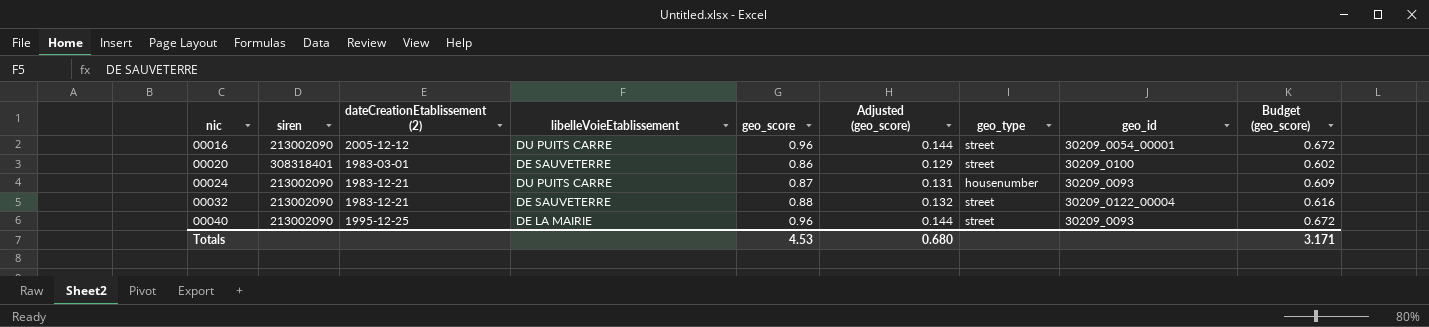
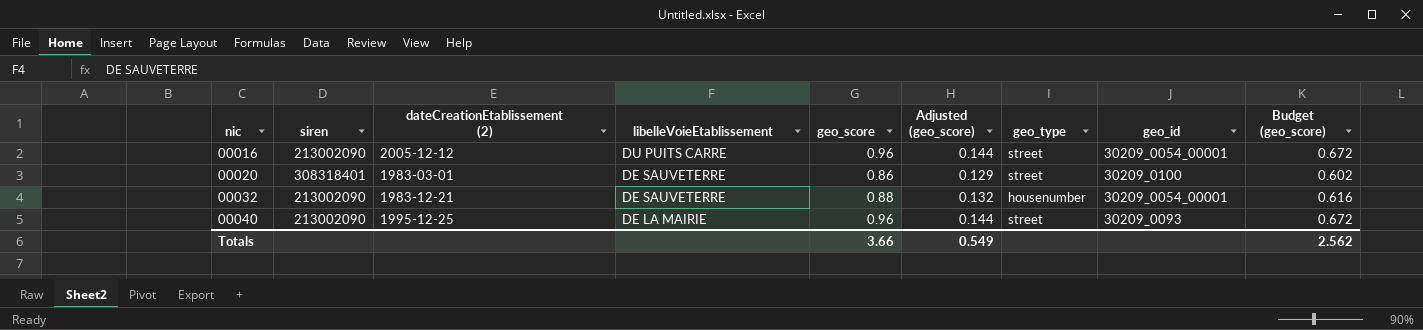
row 00024: 213002090 | 1983-12-21 | DU PUITS CARRE | 0.87 | 0.131 | housenumber | 30209_0093 | 0.609 -> none
00032 | geo_type: street -> housenumber
00032 | geo_id: 30209_0122_00004 -> 30209_0054_00001
Totals | geo_score: 4.53 -> 3.66
Totals | Adjusted (geo_score): 0.680 -> 0.549
Totals | Budget (geo_score): 3.171 -> 2.562

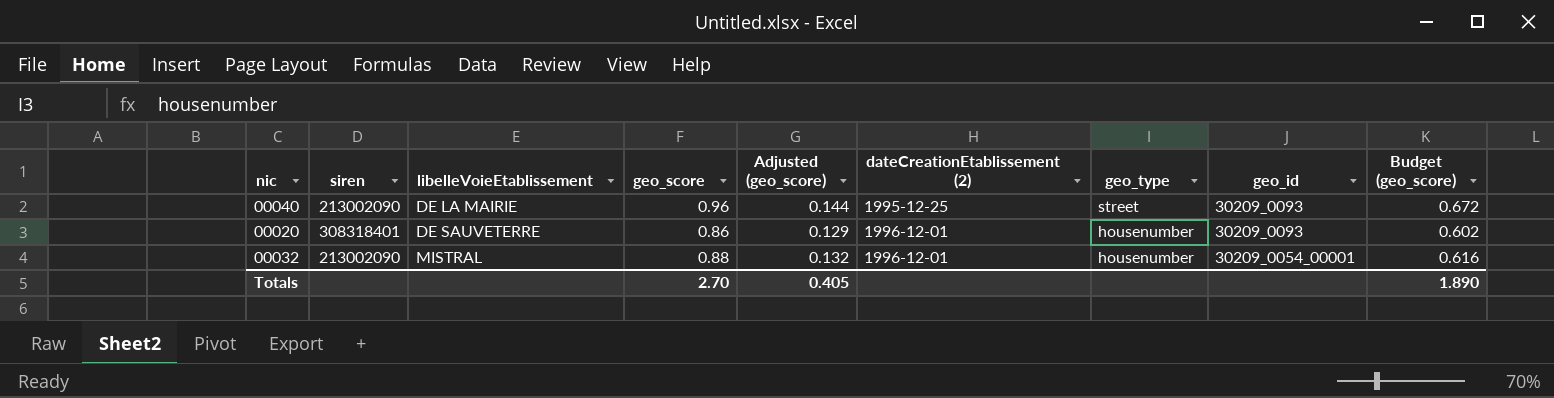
row order: nic ascending -> libelleVoieEtablissement ascending
column dateCreationEtablissement (2) | position: 3 -> 6
row 00016: 213002090 | 2005-12-12 | DU PUITS CARRE | 0.96 | 0.144 | street | 30209_0054_00001 | 0.672 -> none
00020 | dateCreationEtablissement (2): 1983-03-01 -> 1996-12-01
00020 | geo_type: street -> housenumber
00020 | geo_id: 30209_0100 -> 30209_0093
00032 | libelleVoieEtablissement: DE SAUVETERRE -> MISTRAL
00032 | dateCreationEtablissement (2): 1983-12-21 -> 1996-12-01
Totals | geo_score: 3.66 -> 2.70
Totals | Adjusted (geo_score): 0.549 -> 0.405
Totals | Budget (geo_score): 2.562 -> 1.890

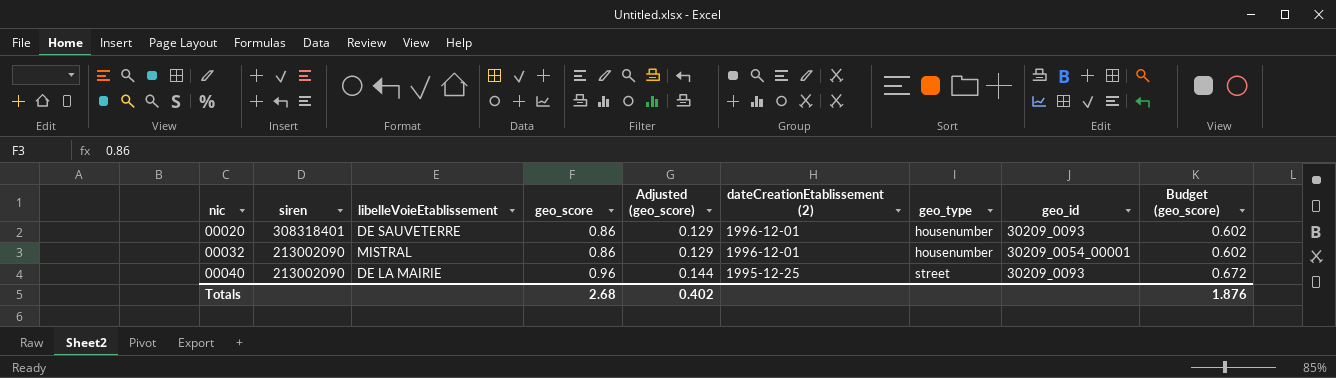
row order: libelleVoieEtablissement ascending -> nic ascending
00032 | geo_score: 0.88 -> 0.86
00032 | Adjusted (geo_score): 0.132 -> 0.129
00032 | Budget (geo_score): 0.616 -> 0.602
Totals | geo_score: 2.70 -> 2.68
Totals | Adjusted (geo_score): 0.405 -> 0.402
Totals | Budget (geo_score): 1.890 -> 1.876

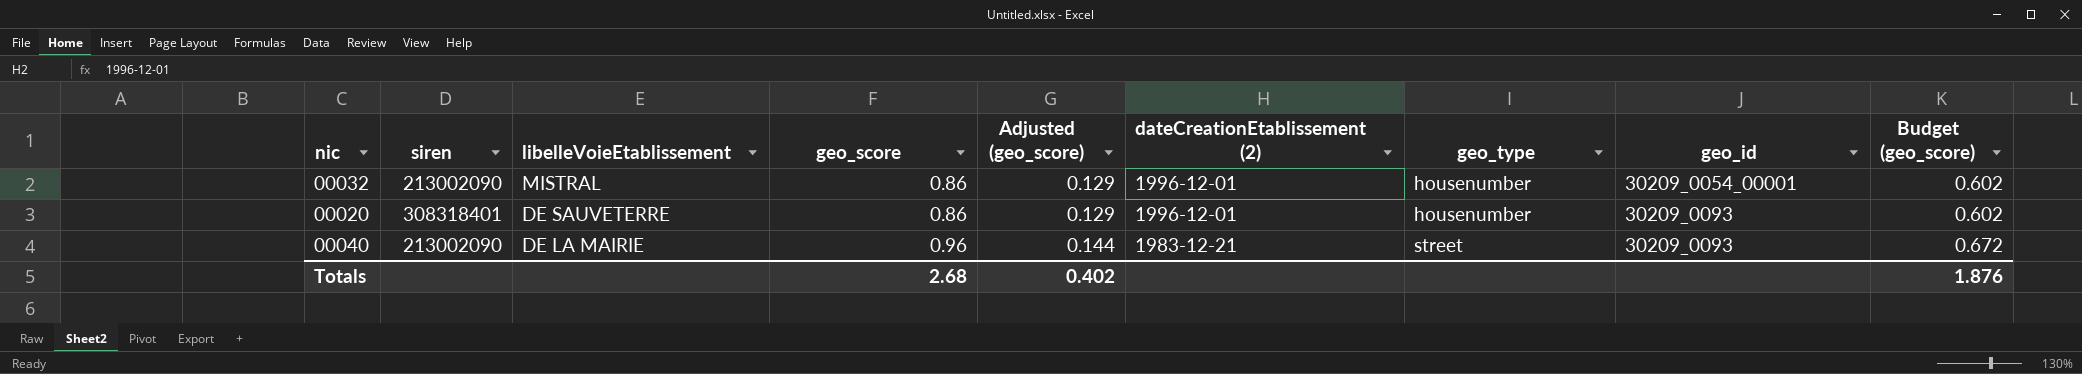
row order: nic ascending -> libelleVoieEtablissement descending
00040 | dateCreationEtablissement (2): 1995-12-25 -> 1983-12-21

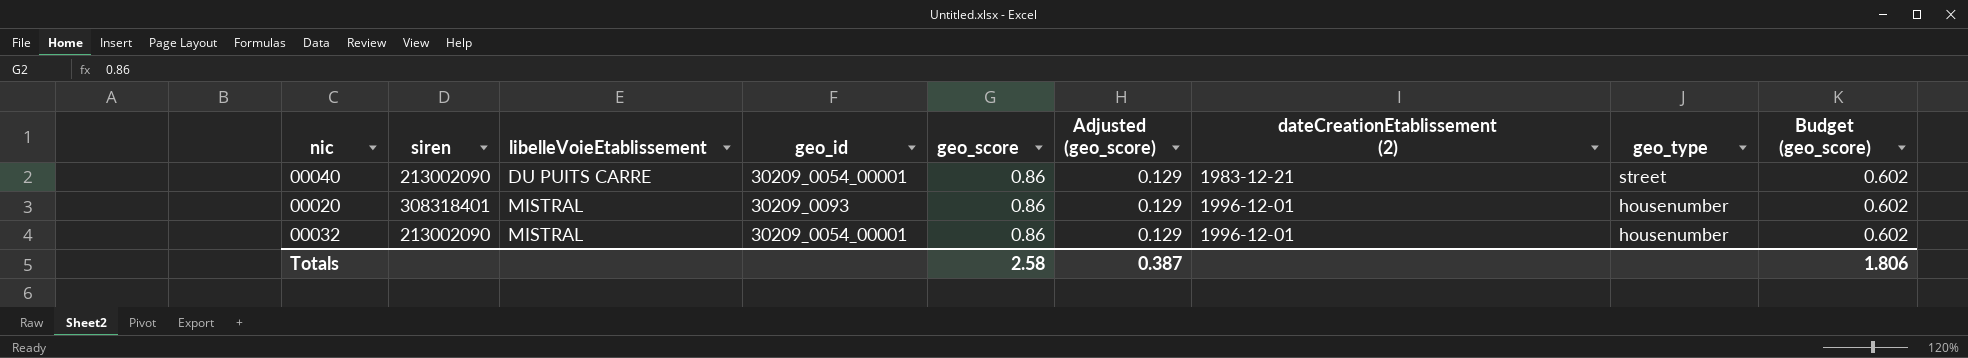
row order: libelleVoieEtablissement descending -> libelleVoieEtablissement ascending
column geo_id | position: 8 -> 4
00040 | libelleVoieEtablissement: DE LA MAIRIE -> DU PUITS CARRE
00040 | geo_id: 30209_0093 -> 30209_0054_00001
00040 | geo_score: 0.96 -> 0.86
00040 | Adjusted (geo_score): 0.144 -> 0.129
00040 | Budget (geo_score): 0.672 -> 0.602
00020 | libelleVoieEtablissement: DE SAUVETERRE -> MISTRAL
Totals | geo_score: 2.68 -> 2.58
Totals | Adjusted (geo_score): 0.402 -> 0.387
Totals | Budget (geo_score): 1.876 -> 1.806

